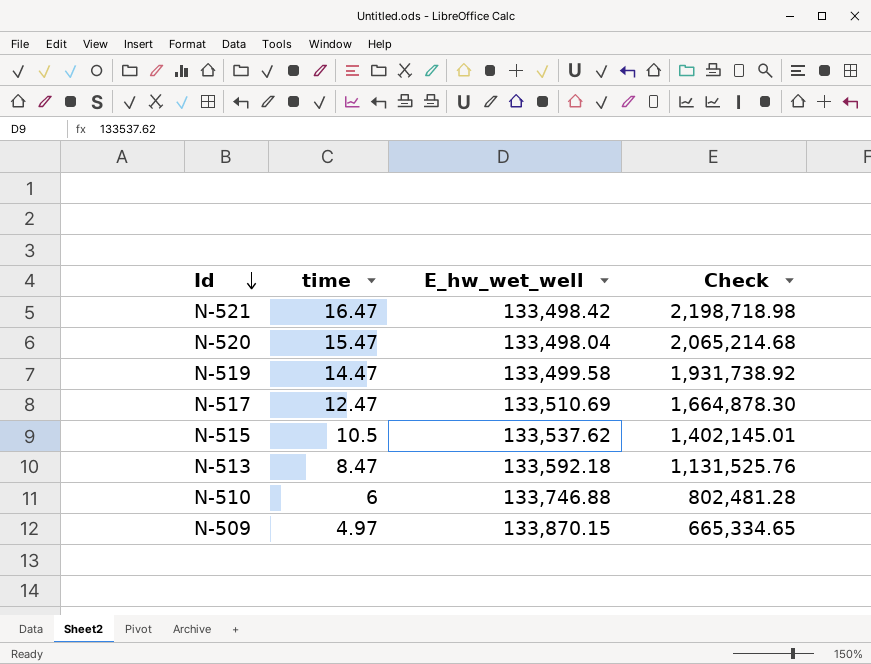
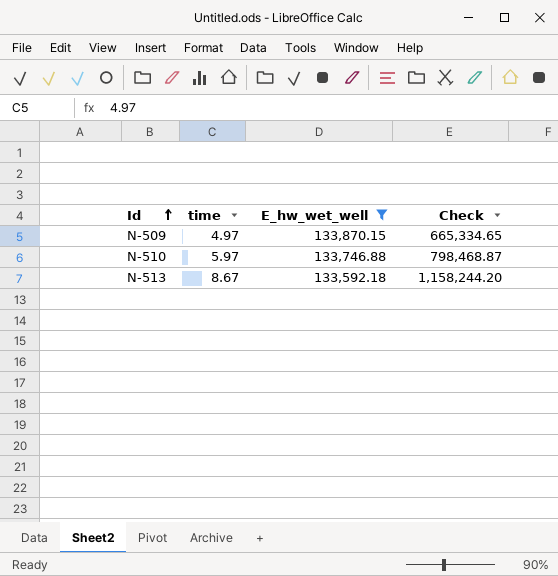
filter: none -> E_hw_wet_well >= 133,592.18
row order: Id descending -> Id ascending
N-510 | time: 6 -> 5.97
N-510 | Check: 802,481.28 -> 798,468.87
N-513 | time: 8.47 -> 8.67
N-513 | Check: 1,131,525.76 -> 1,158,244.20

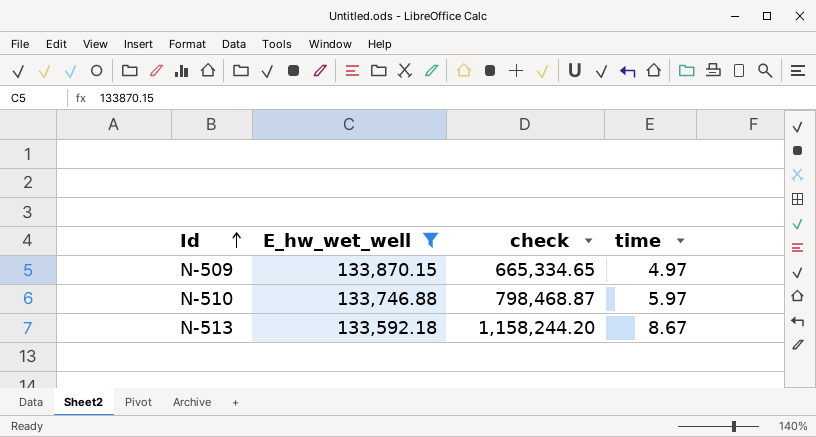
column name: Check -> check
column time | position: 2 -> 4

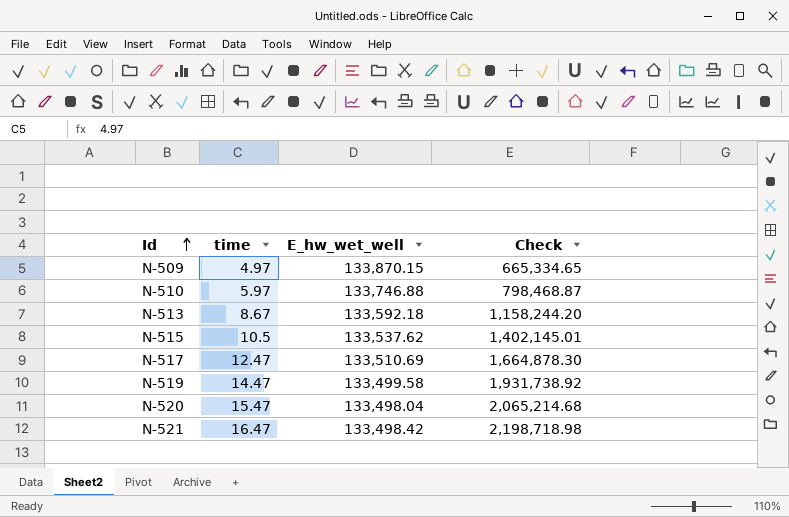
filter: E_hw_wet_well >= 133,592.18 -> none
column time | position: 4 -> 2
column name: check -> Check

